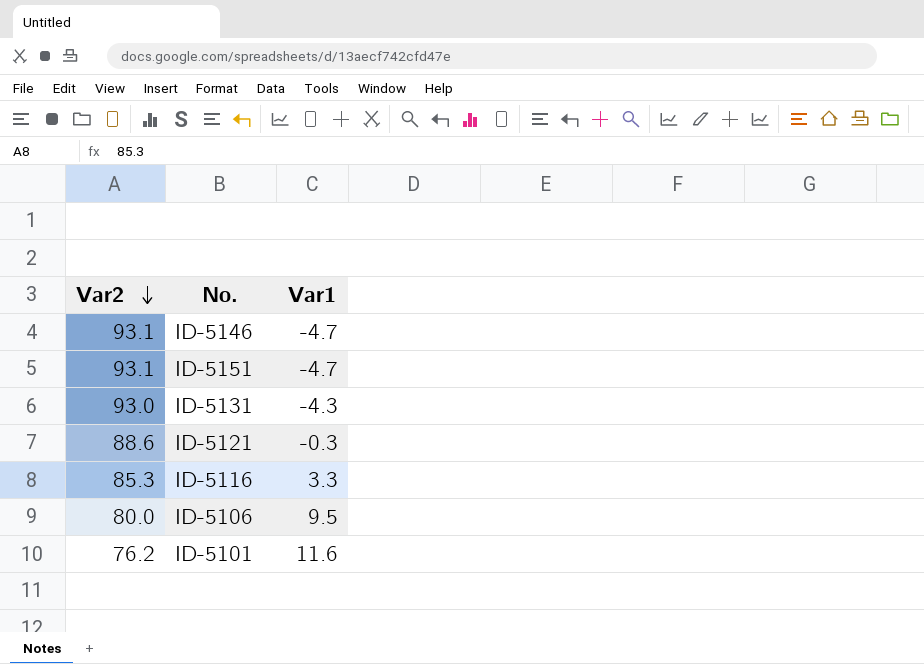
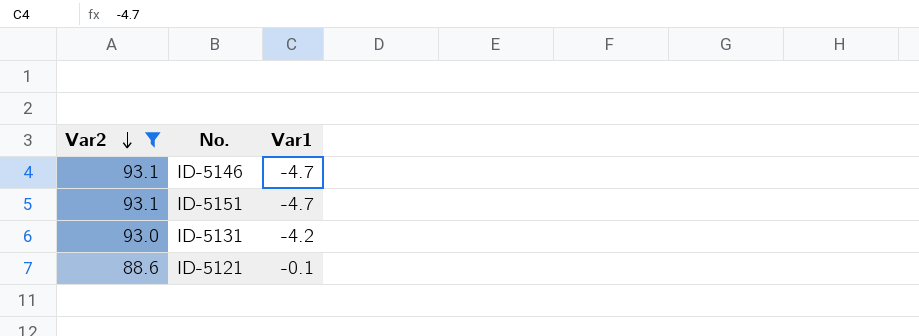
filter: none -> Var2 >= 88.6
ID-5131 | Var1: -4.3 -> -4.2
ID-5121 | Var1: -0.3 -> -0.1

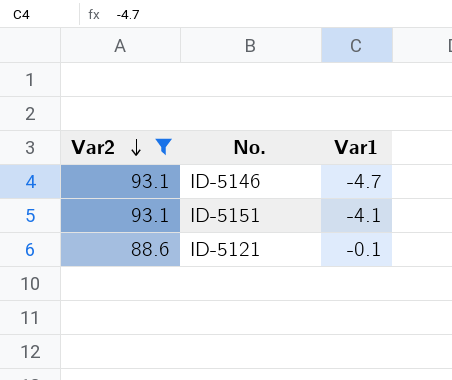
row ID-5131: 93.0 | -4.2 -> none
ID-5151 | Var1: -4.7 -> -4.1

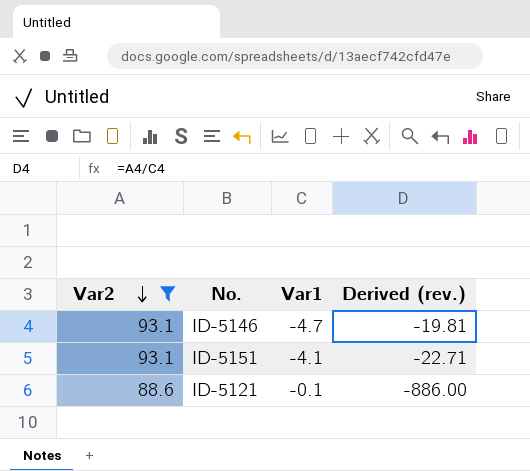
column Derived (rev.) | formula: none -> [Var2] / [Var1]

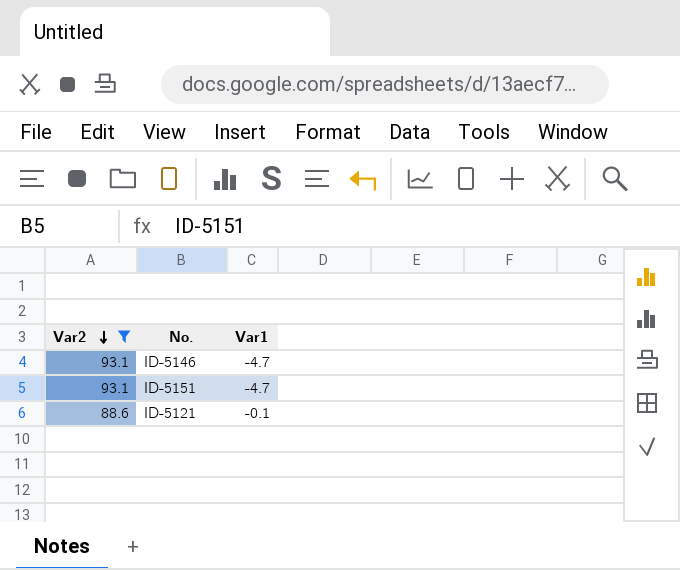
column Derived (rev.) | formula: [Var2] / [Var1] -> none
ID-5151 | Var1: -4.1 -> -4.7

